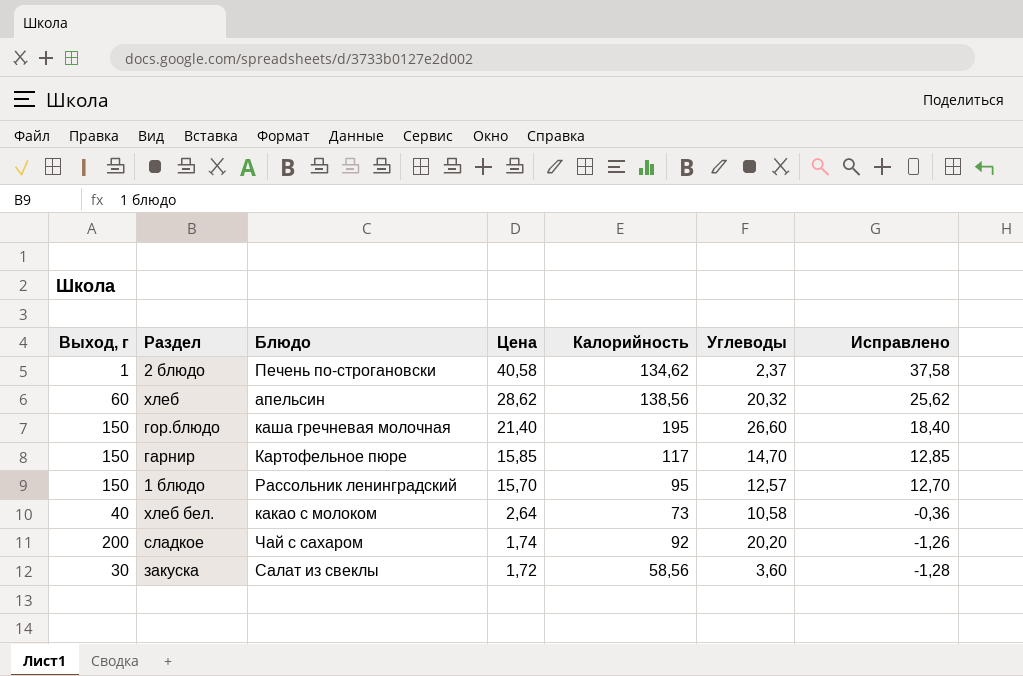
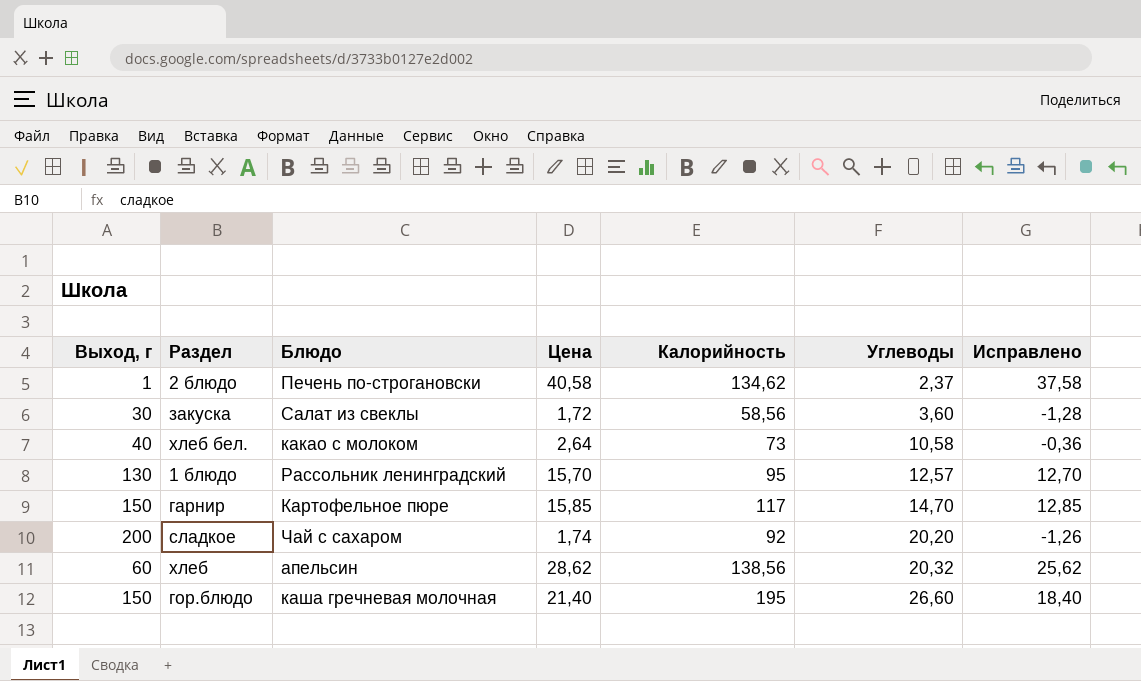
row order: Цена descending -> Углеводы ascending
1 блюдо | Выход, г: 150 -> 130

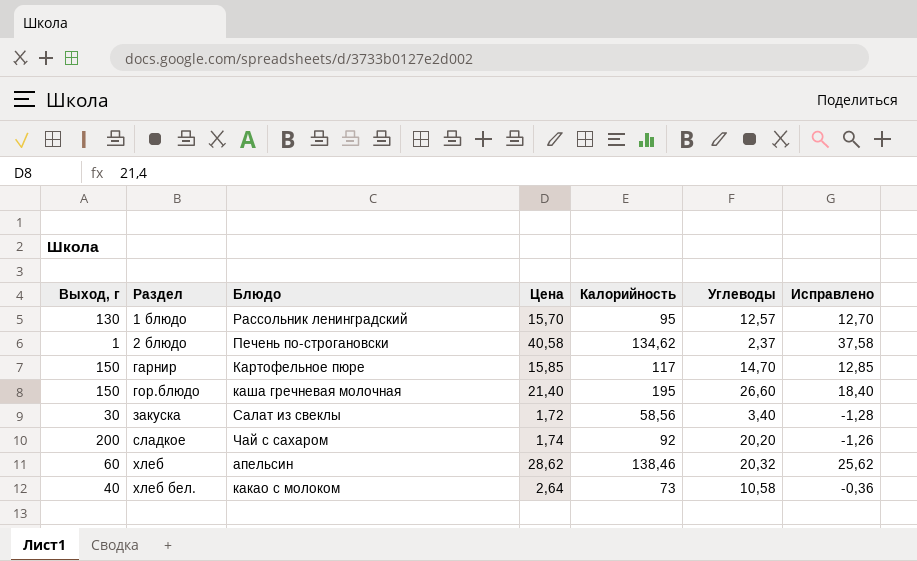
row order: Углеводы ascending -> Раздел ascending
закуска | Углеводы: 3,60 -> 3,40
хлеб | Калорийность: 138,56 -> 138,46

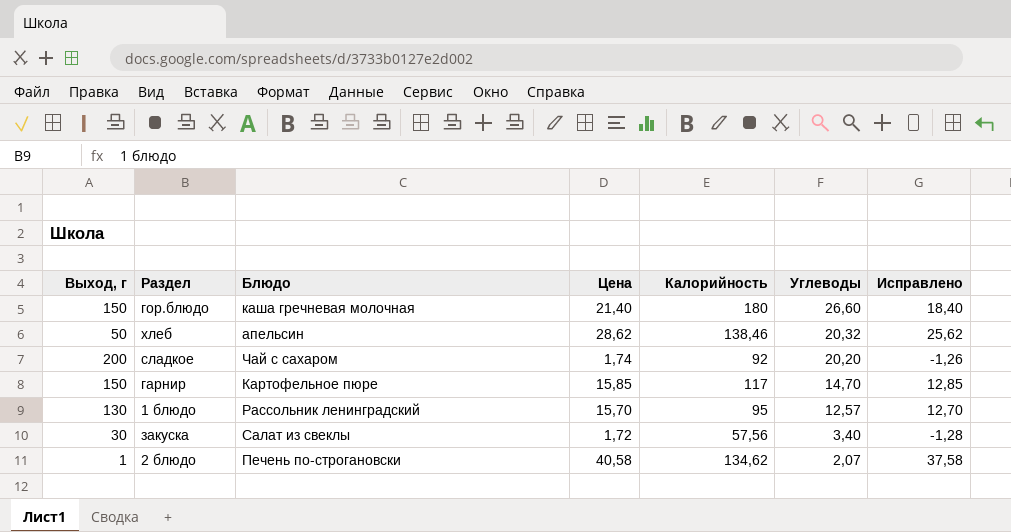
row order: Раздел ascending -> Углеводы descending
row хлеб бел.: 40 | какао с молоком | 2,64 | 73 | 10,58 | -0,36 -> none
гор.блюдо | Калорийность: 195 -> 180
хлеб | Выход, г: 60 -> 50
закуска | Калорийность: 58,56 -> 57,56
2 блюдо | Углеводы: 2,37 -> 2,07

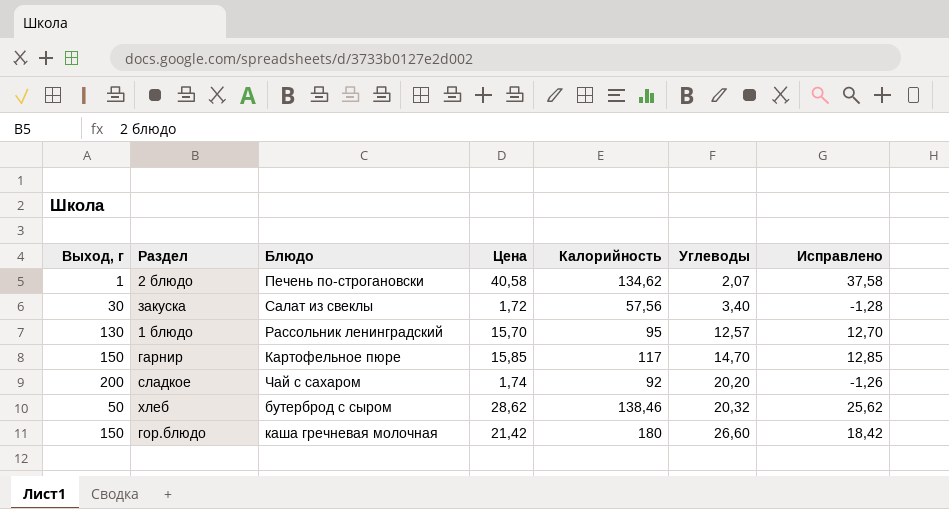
row order: Углеводы descending -> Углеводы ascending
хлеб | Блюдо: апельсин -> бутерброд с сыром
гор.блюдо | Цена: 21,40 -> 21,42
гор.блюдо | Исправлено: 18,40 -> 18,42

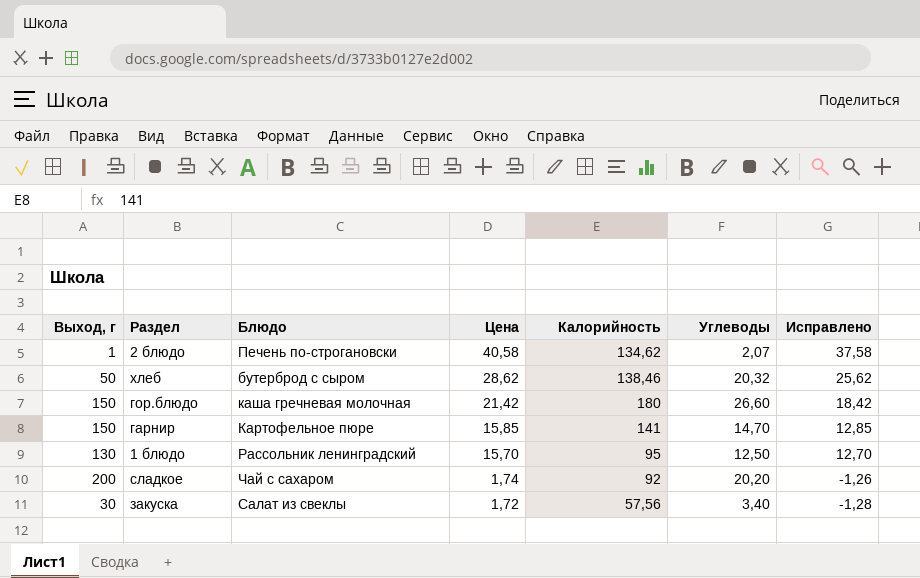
row order: Углеводы ascending -> Цена descending
гарнир | Калорийность: 117 -> 141
1 блюдо | Углеводы: 12,57 -> 12,50

